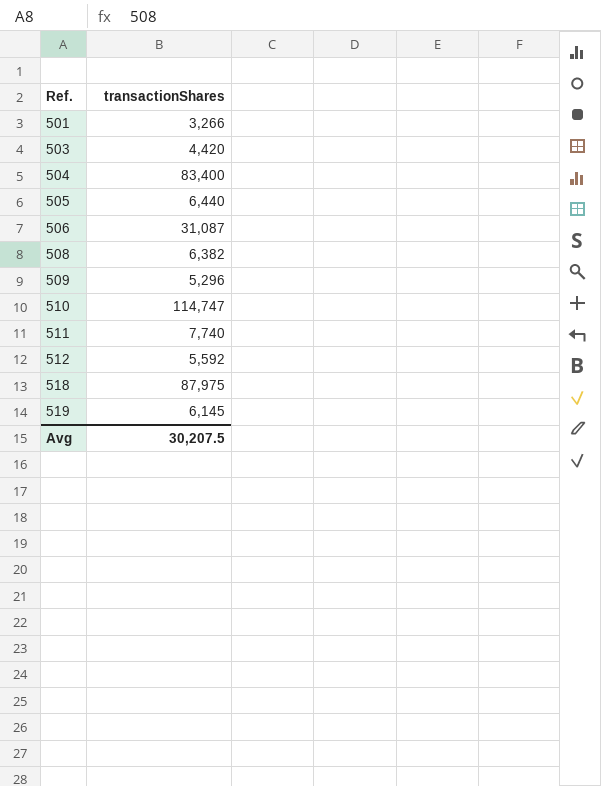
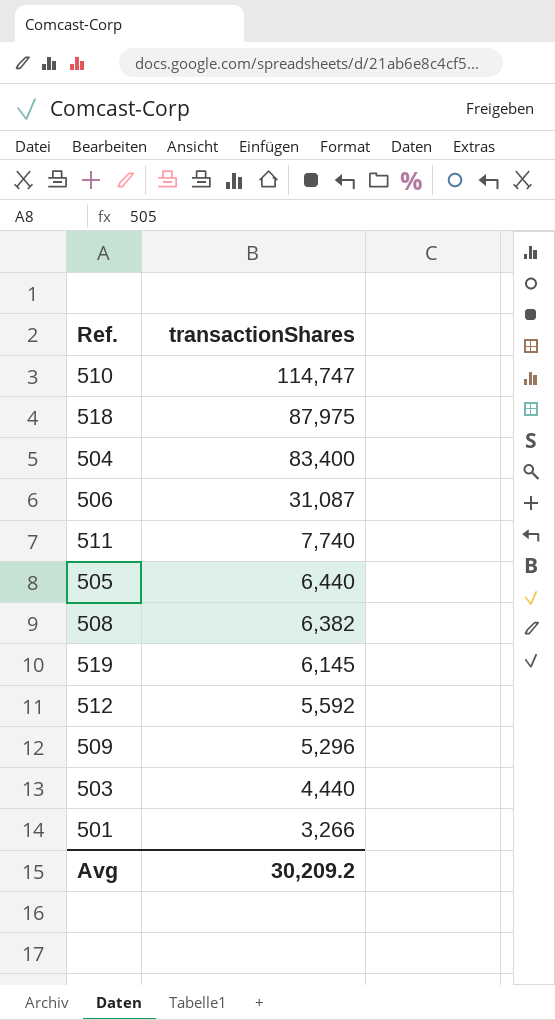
row order: Ref. ascending -> transactionShares descending
503 | transactionShares: 4,420 -> 4,440
Avg | transactionShares: 30,207.5 -> 30,209.2

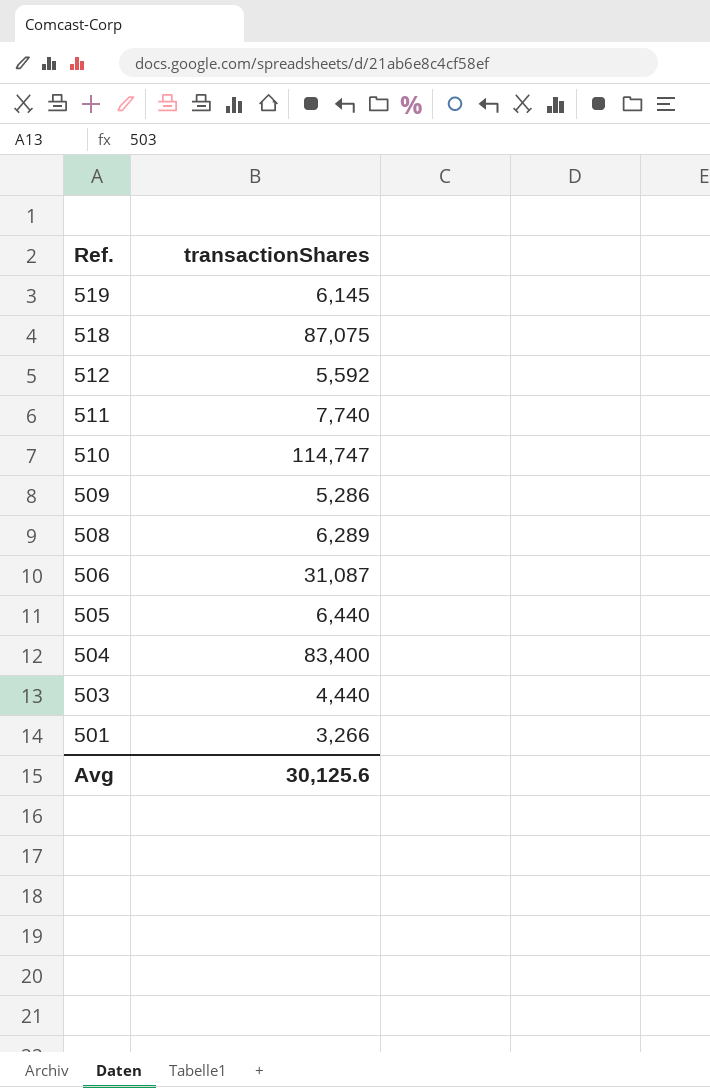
row order: transactionShares descending -> Ref. descending
518 | transactionShares: 87,975 -> 87,075
509 | transactionShares: 5,296 -> 5,286
508 | transactionShares: 6,382 -> 6,289
Avg | transactionShares: 30,209.2 -> 30,125.6

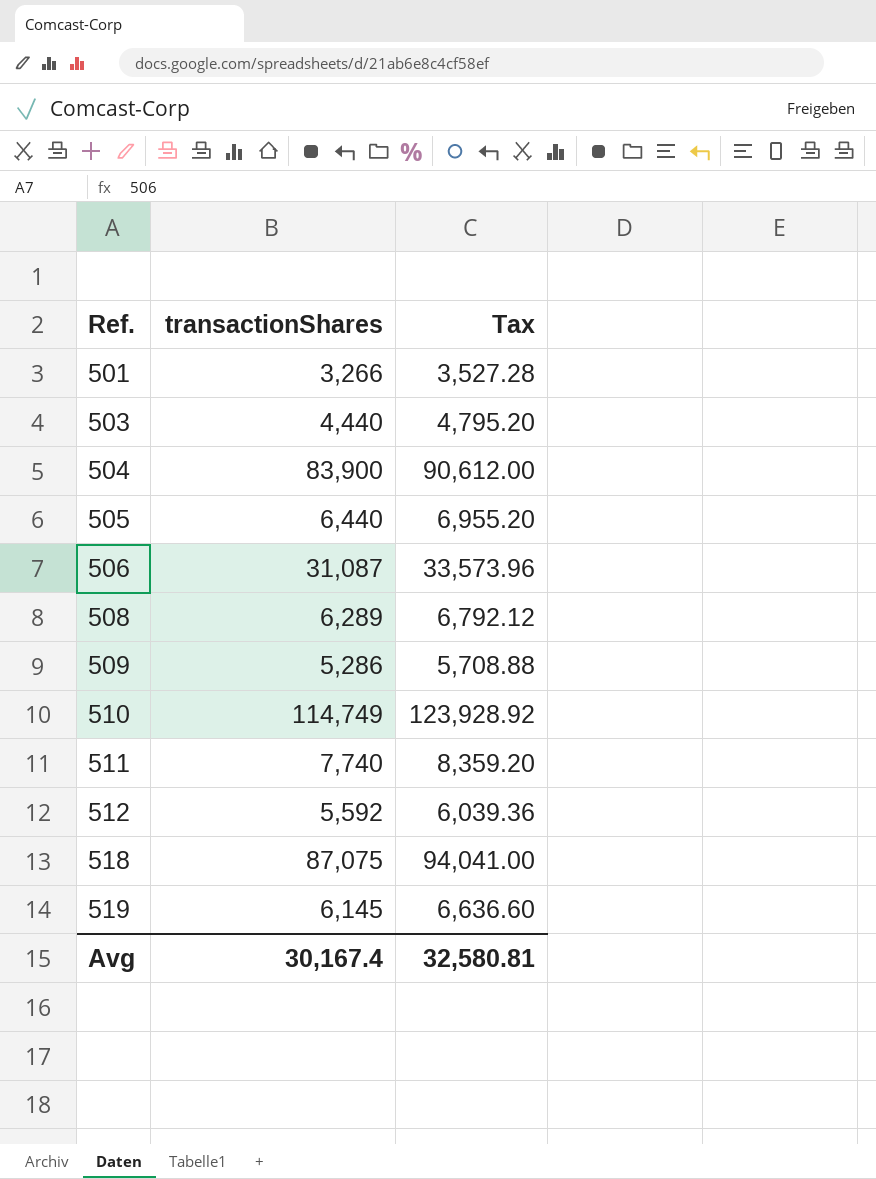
row order: Ref. descending -> Ref. ascending
column Tax | formula: none -> [transactionShares] * 1.08
504 | transactionShares: 83,400 -> 83,900
510 | transactionShares: 114,747 -> 114,749
Avg | transactionShares: 30,125.6 -> 30,167.4

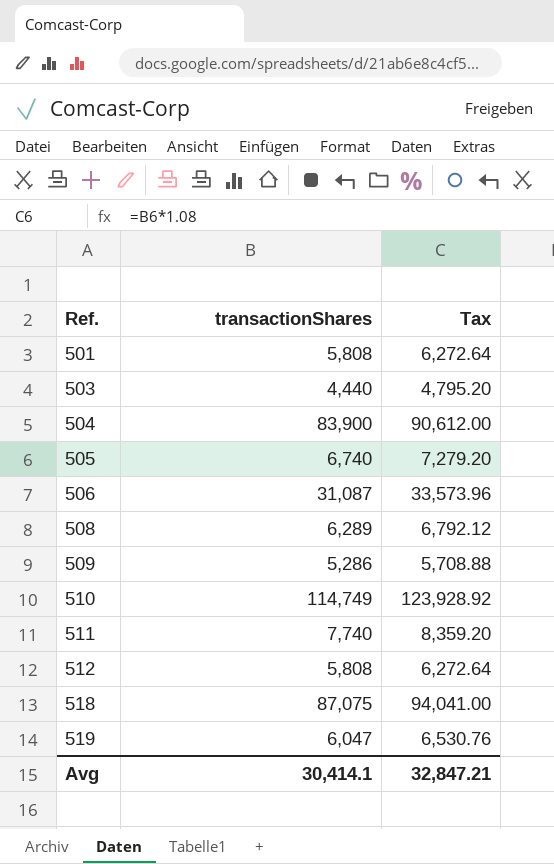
501 | transactionShares: 3,266 -> 5,808
501 | Tax: 3,527.28 -> 6,272.64
505 | transactionShares: 6,440 -> 6,740
505 | Tax: 6,955.20 -> 7,279.20
512 | transactionShares: 5,592 -> 5,808
512 | Tax: 6,039.36 -> 6,272.64
519 | transactionShares: 6,145 -> 6,047
519 | Tax: 6,636.60 -> 6,530.76
Avg | transactionShares: 30,167.4 -> 30,414.1
Avg | Tax: 32,580.81 -> 32,847.21

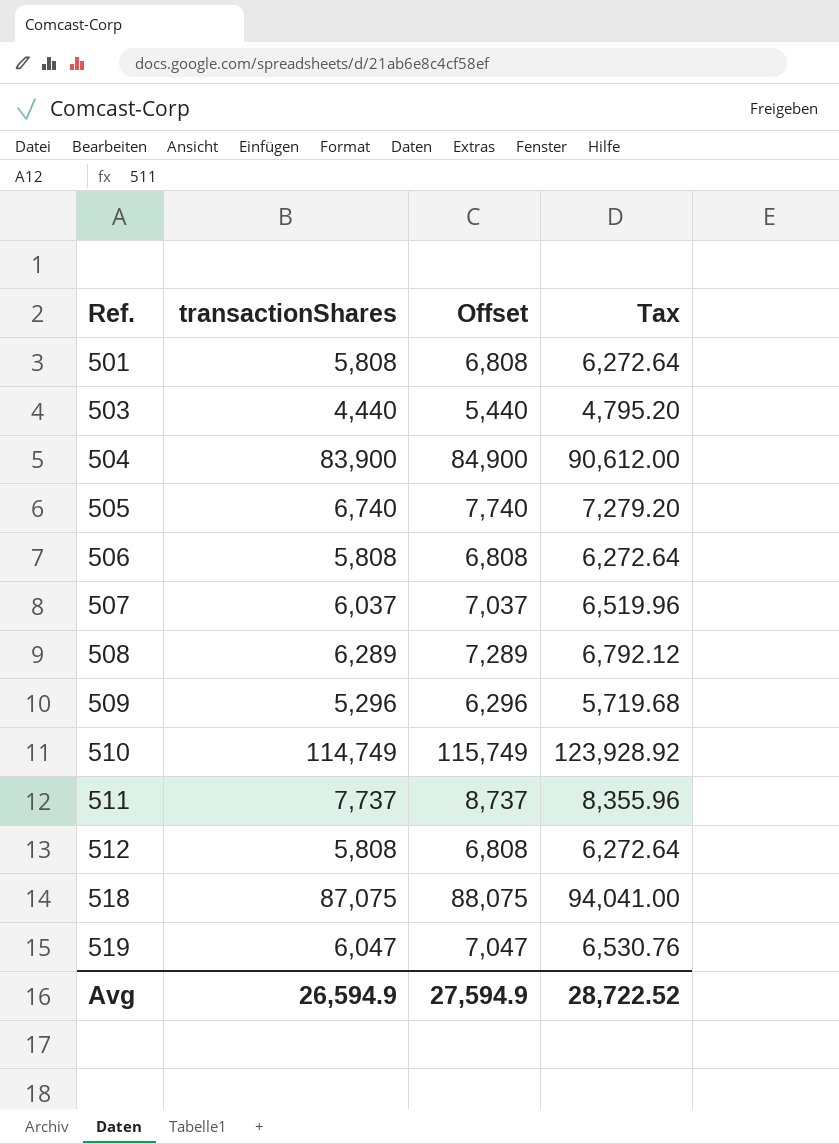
column Offset | formula: none -> [transactionShares] + 1000
506 | transactionShares: 31,087 -> 5,808
506 | Tax: 33,573.96 -> 6,272.64
row 507: none -> 6,037 | 7,037 | 6,519.96
509 | transactionShares: 5,286 -> 5,296
509 | Tax: 5,708.88 -> 5,719.68
511 | transactionShares: 7,740 -> 7,737
511 | Tax: 8,359.20 -> 8,355.96
Avg | transactionShares: 30,414.1 -> 26,594.9
Avg | Tax: 32,847.21 -> 28,722.52

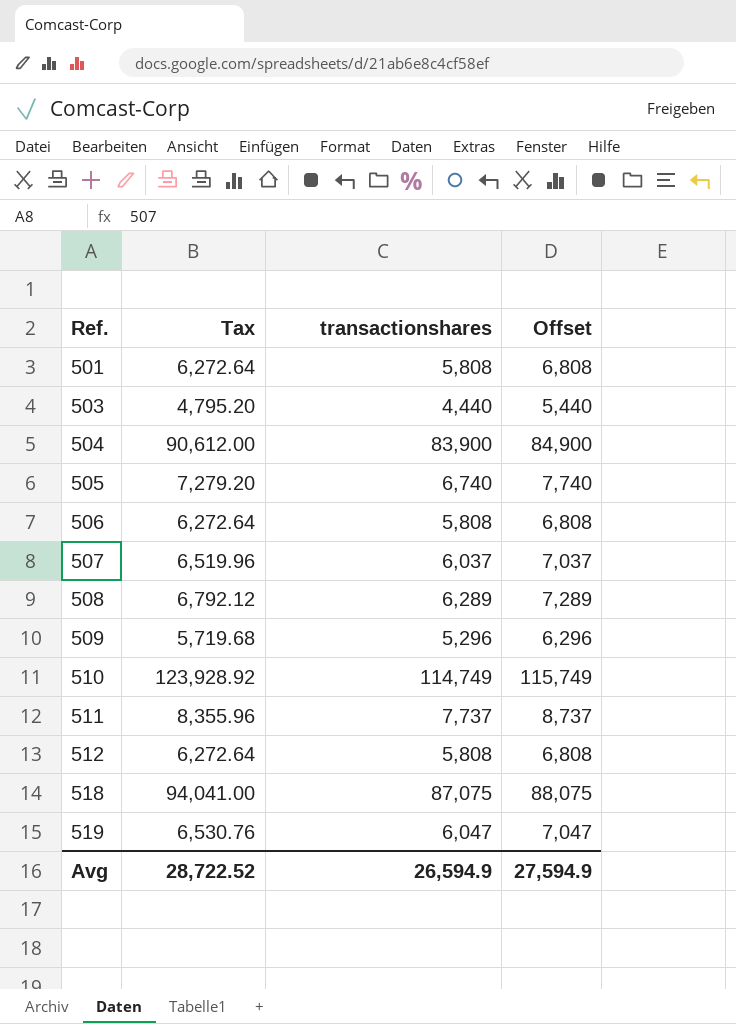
column Tax | position: 4 -> 2
column name: transactionShares -> transactionshares

